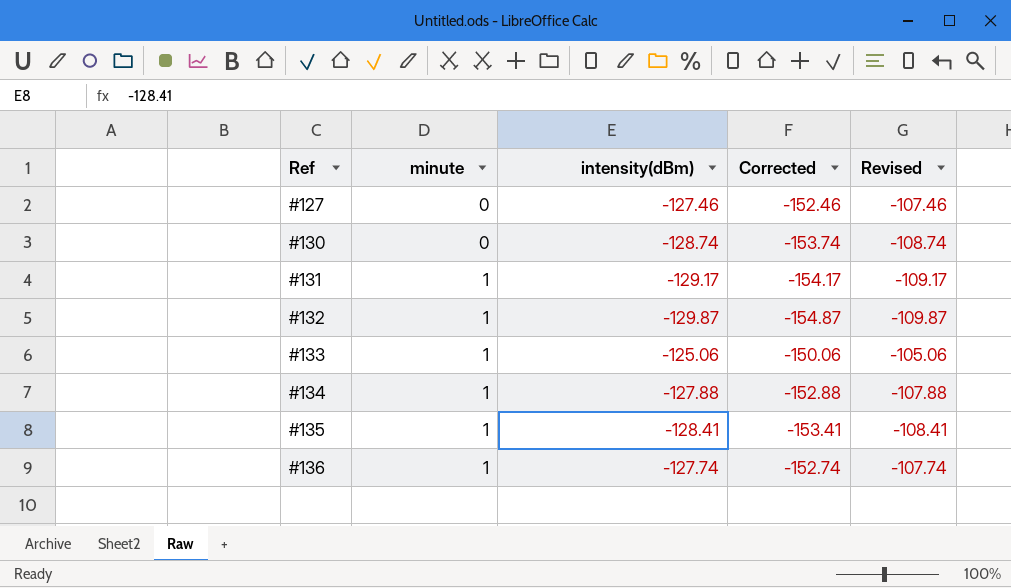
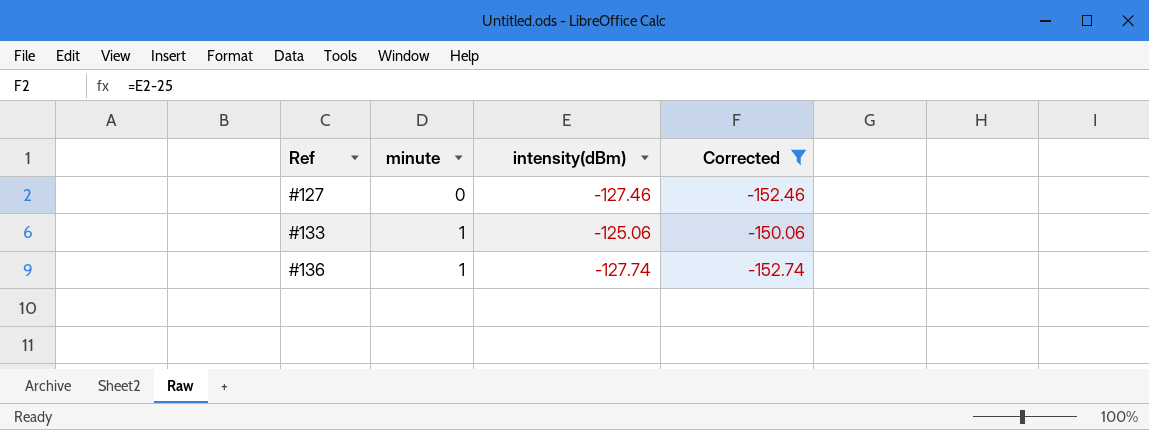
filter: none -> Corrected >= -152.74
column Revised | formula: [intensity(dBm)] + 20 -> none

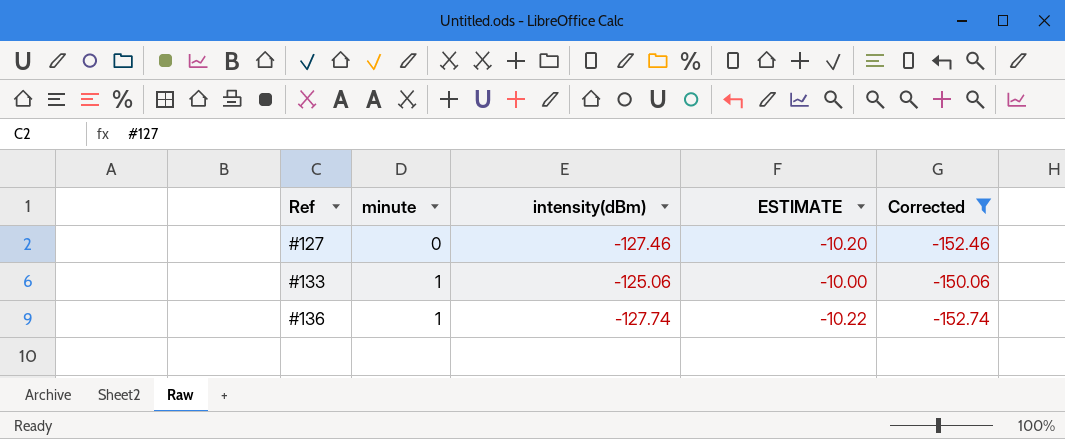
column ESTIMATE | formula: none -> [intensity(dBm)] * 0.08

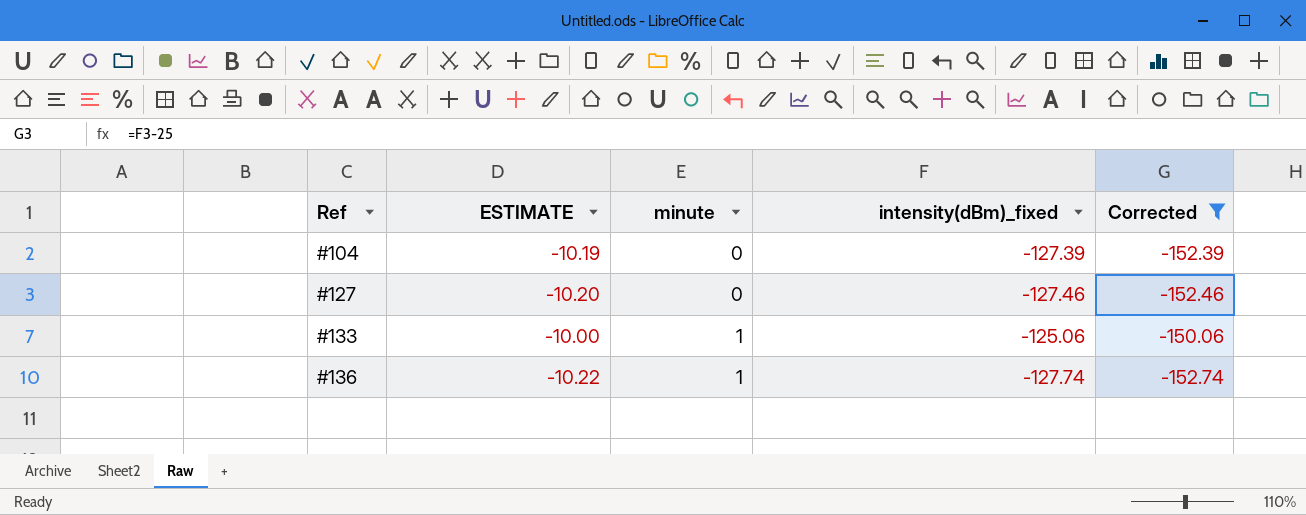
column ESTIMATE | position: 4 -> 2
column name: intensity(dBm) -> intensity(dBm)_fixed
row #104: none -> -10.19 | 0 | -127.39 | -152.39

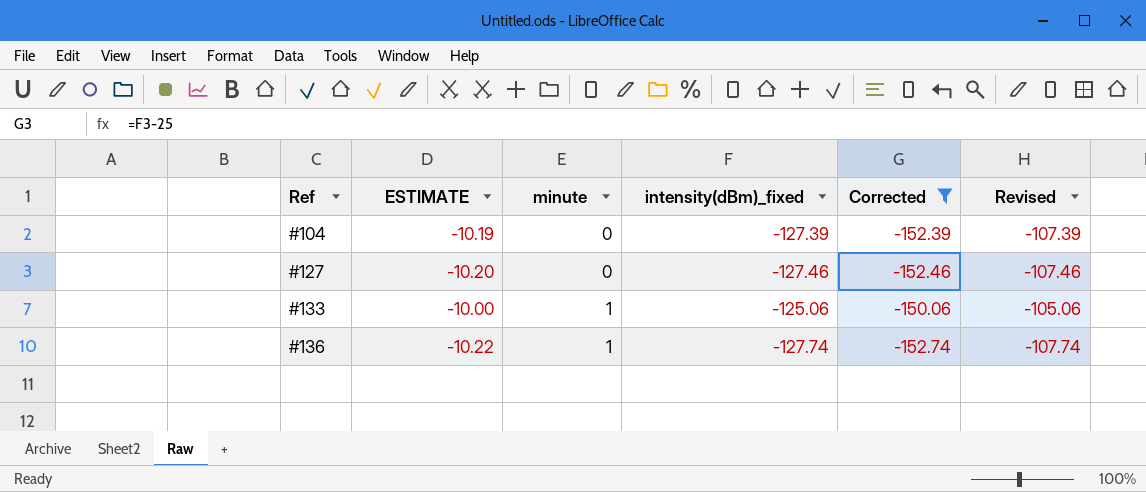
column Revised | formula: none -> [intensity(dBm)_fixed] + 20

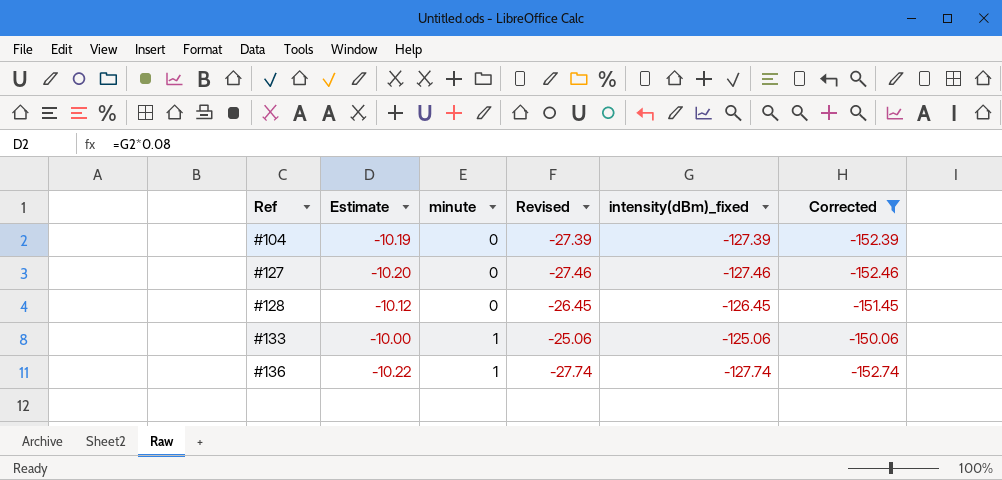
column name: ESTIMATE -> Estimate
column Revised | formula: [intensity(dBm)_fixed] + 20 -> [intensity(dBm)_fixed] + 100
column Revised | position: 6 -> 4
row #128: none -> -10.12 | 0 | -26.45 | -126.45 | -151.45

